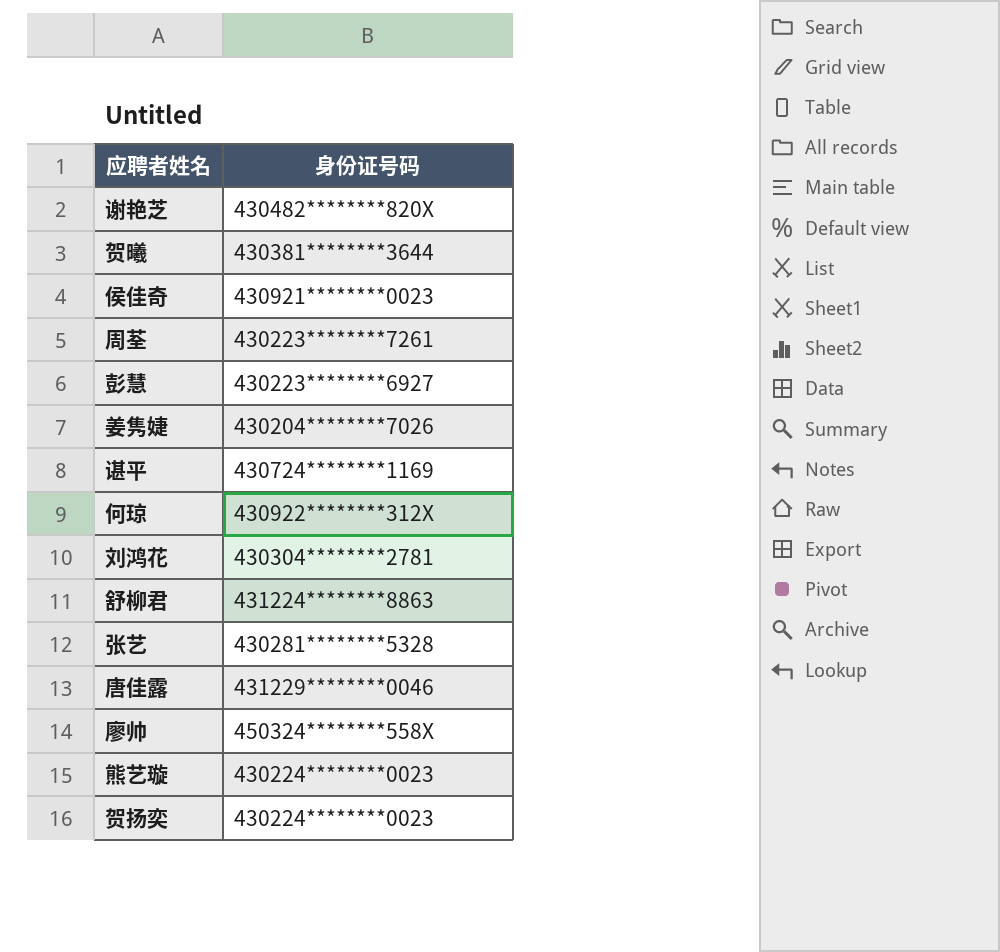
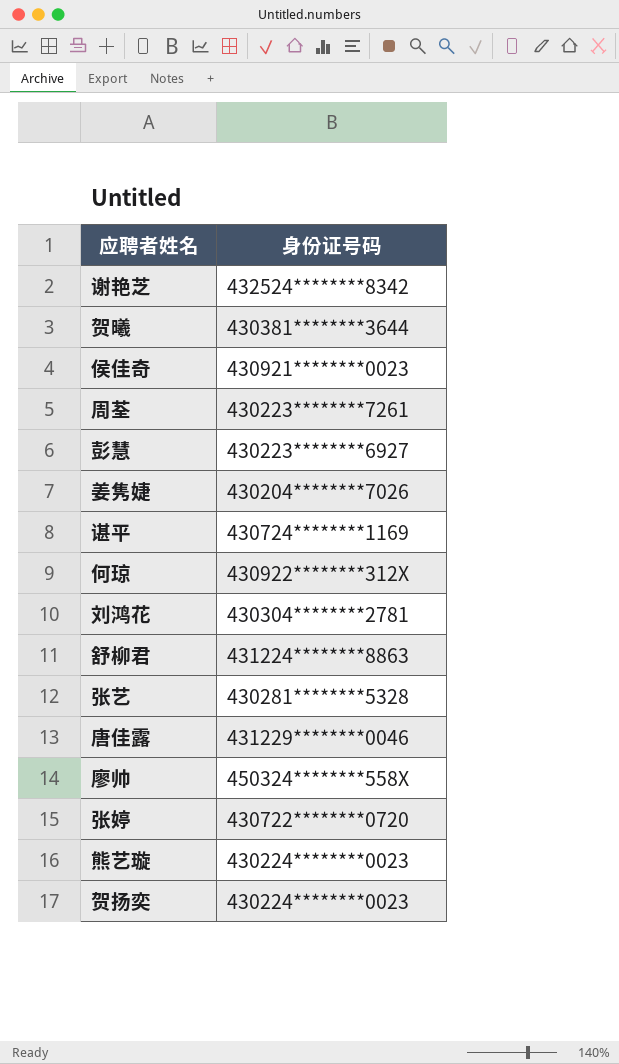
谢艳芝 | 身份证号码: 430482********820X -> 432524********8342
row 张婷: none -> 430722********0720

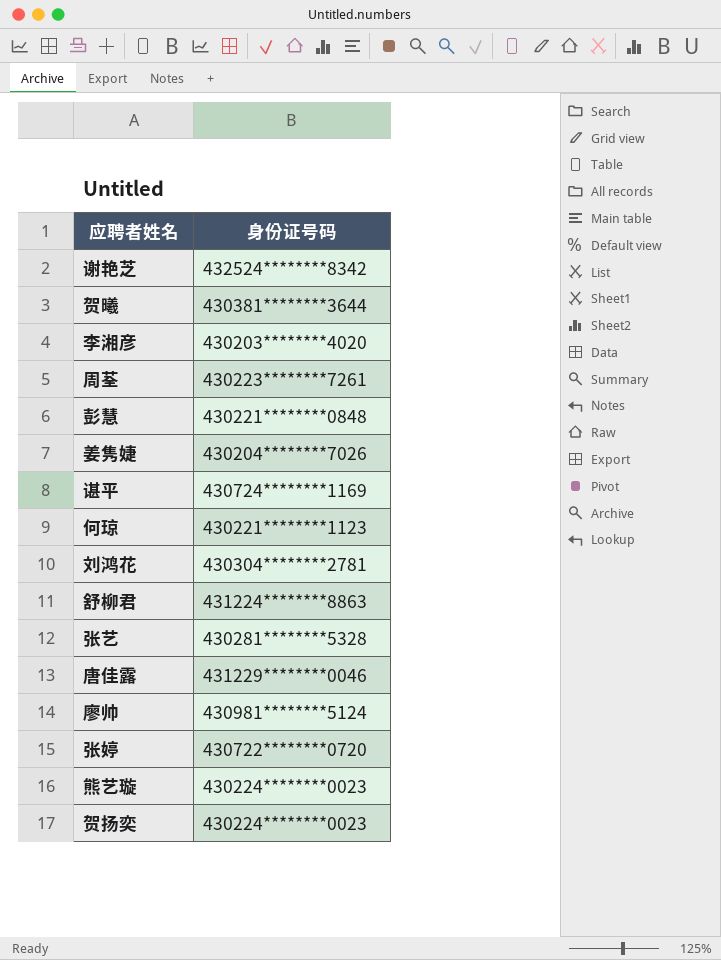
row 侯佳奇: 430921********0023 -> none
row 李湘彦: none -> 430203********4020
彭慧 | 身份证号码: 430223********6927 -> 430221********0848
何琼 | 身份证号码: 430922********312X -> 430221********1123
廖帅 | 身份证号码: 450324********558X -> 430981********5124

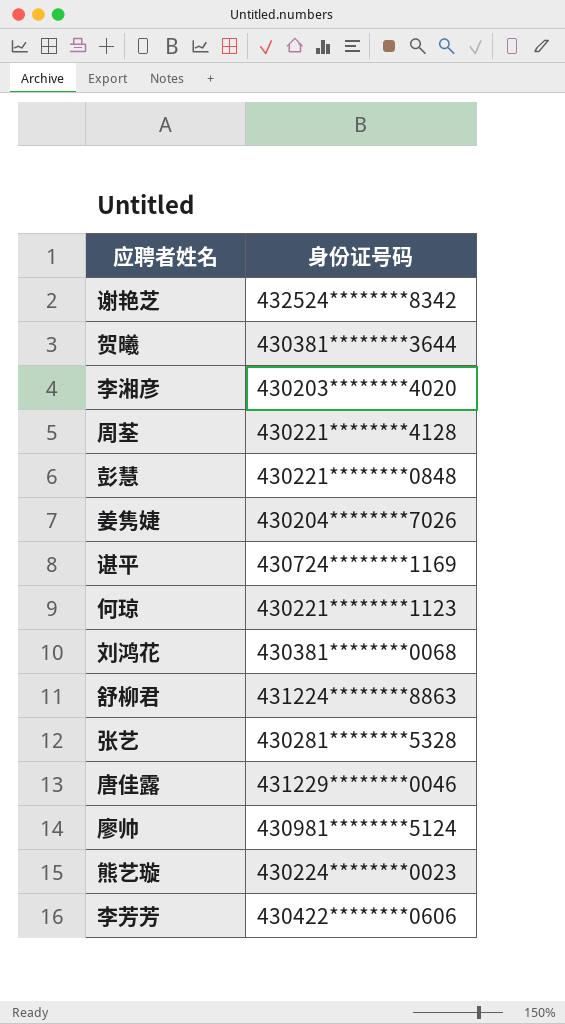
row 张婷: 430722********0720 -> none
row 贺扬奕: 430224********0023 -> none
周荃 | 身份证号码: 430223********7261 -> 430221********4128
刘鸿花 | 身份证号码: 430304********2781 -> 430381********0068
row 李芳芳: none -> 430422********0606

